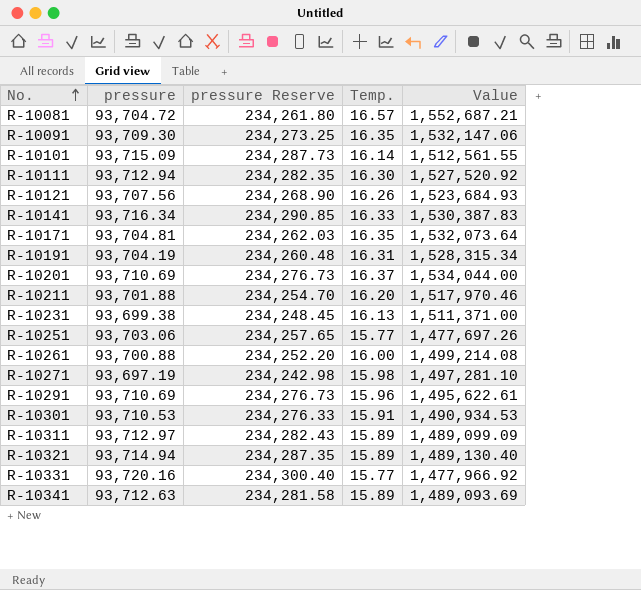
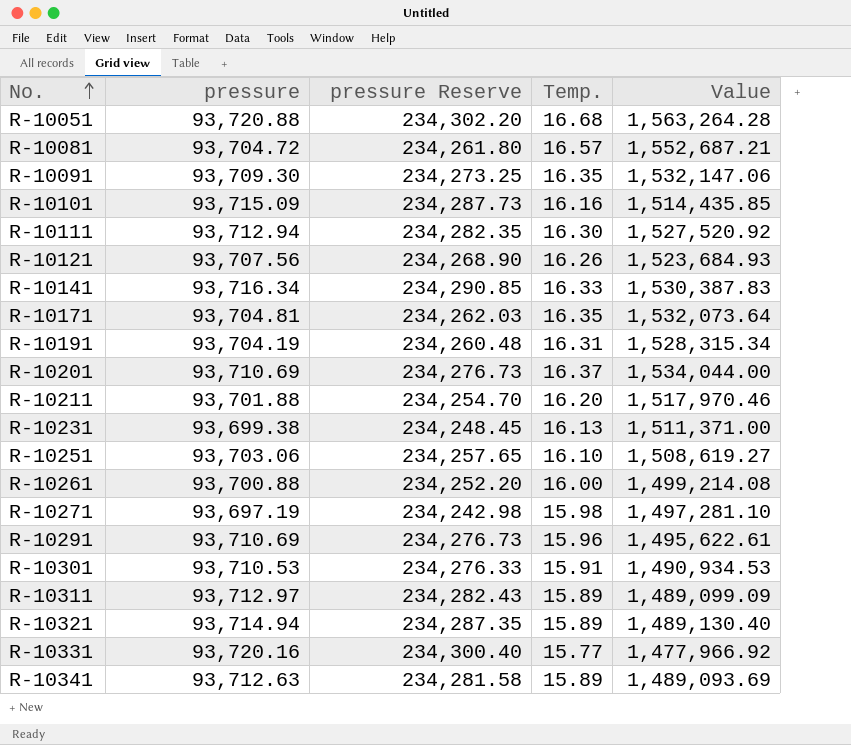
row R-10051: none -> 93,720.88 | 234,302.20 | 16.68 | 1,563,264.28
R-10101 | Temp.: 16.14 -> 16.16
R-10101 | Value: 1,512,561.55 -> 1,514,435.85
R-10251 | Temp.: 15.77 -> 16.10
R-10251 | Value: 1,477,697.26 -> 1,508,619.27

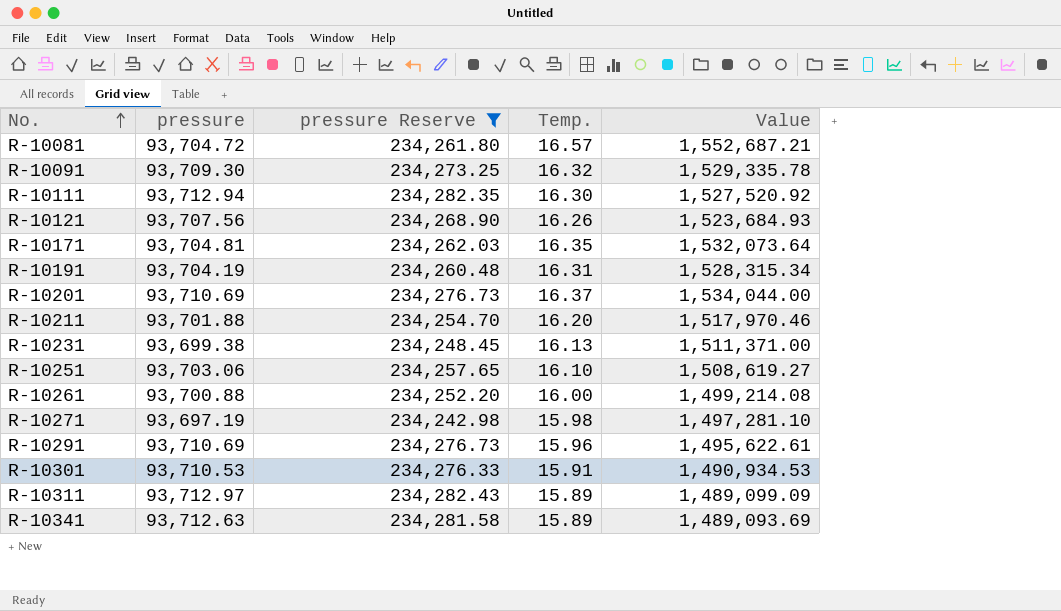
filter: none -> pressure Reserve <= 234,282.43
R-10091 | Temp.: 16.35 -> 16.32
R-10091 | Value: 1,532,147.06 -> 1,529,335.78

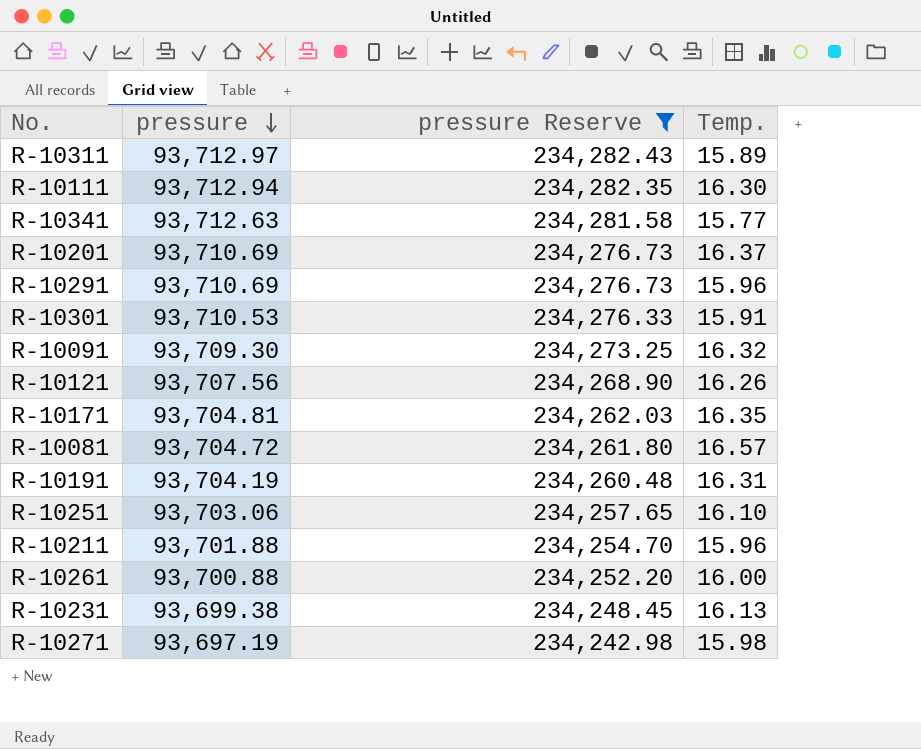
row order: No. ascending -> pressure descending
column Value | formula: [pressure] * [Temp.] -> none
R-10341 | Temp.: 15.89 -> 15.77
R-10211 | Temp.: 16.20 -> 15.96

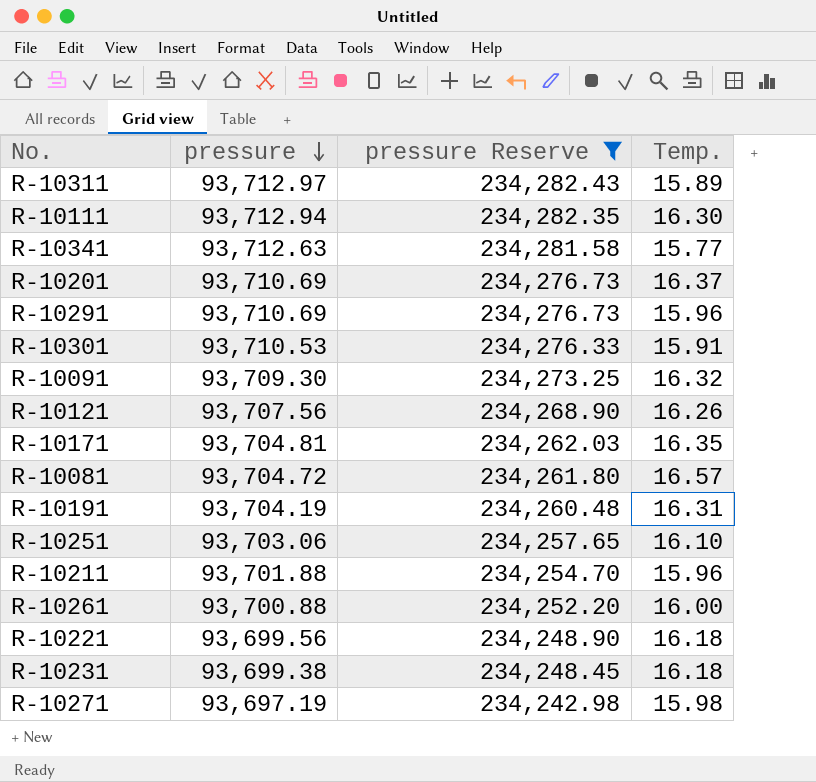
row R-10221: none -> 93,699.56 | 234,248.90 | 16.18
R-10231 | Temp.: 16.13 -> 16.18

